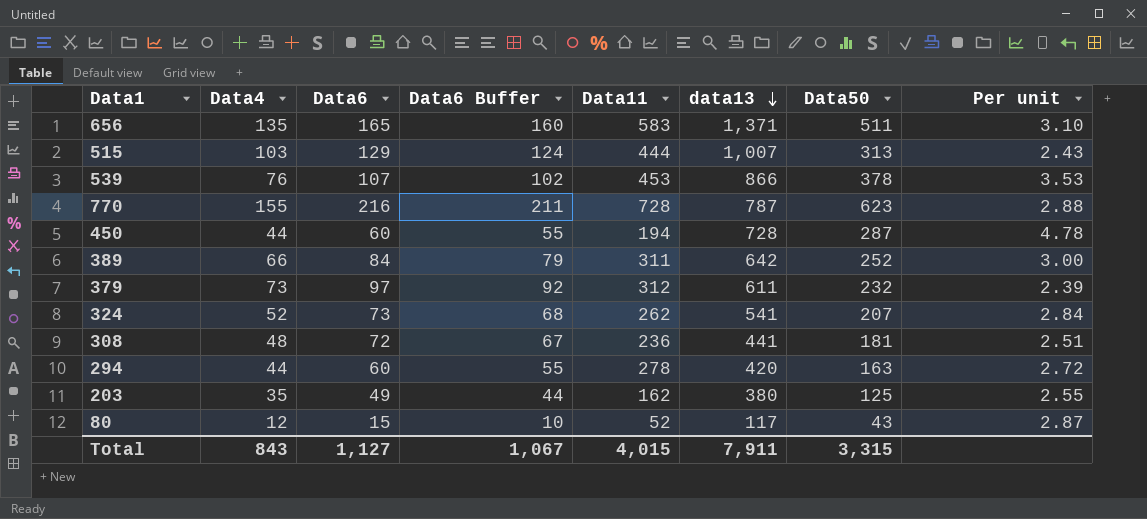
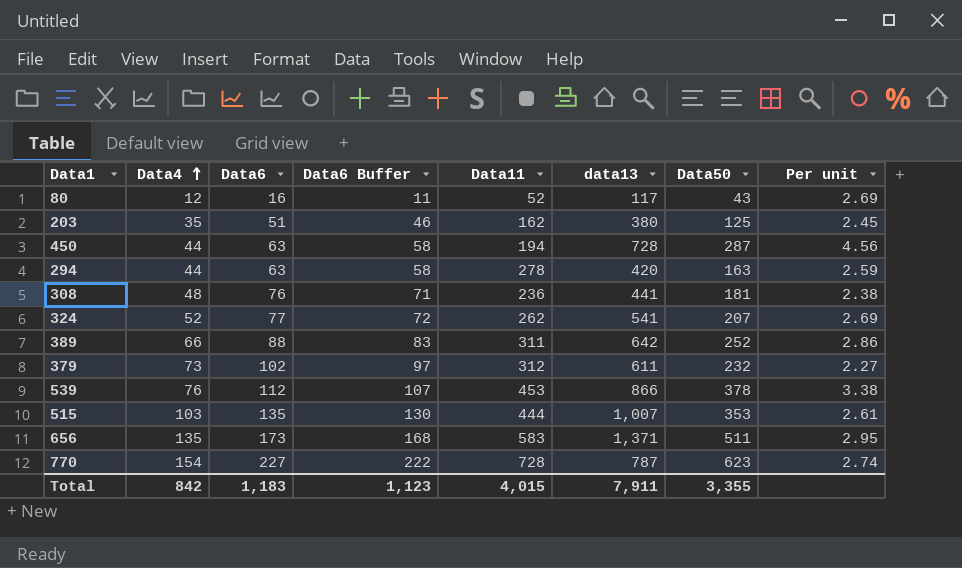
row order: data13 descending -> Data4 ascending
80 | Data6: 15 -> 16
80 | Data6 Buffer: 10 -> 11
80 | Per unit: 2.87 -> 2.69
203 | Data6: 49 -> 51
203 | Data6 Buffer: 44 -> 46
203 | Per unit: 2.55 -> 2.45
450 | Data6: 60 -> 63
450 | Data6 Buffer: 55 -> 58
450 | Per unit: 4.78 -> 4.56
294 | Data6: 60 -> 63
294 | Data6 Buffer: 55 -> 58
294 | Per unit: 2.72 -> 2.59
308 | Data6: 72 -> 76
308 | Data6 Buffer: 67 -> 71
308 | Per unit: 2.51 -> 2.38
324 | Data6: 73 -> 77
324 | Data6 Buffer: 68 -> 72
324 | Per unit: 2.84 -> 2.69
389 | Data6: 84 -> 88
389 | Data6 Buffer: 79 -> 83
389 | Per unit: 3.00 -> 2.86
379 | Data6: 97 -> 102
379 | Data6 Buffer: 92 -> 97
379 | Per unit: 2.39 -> 2.27
539 | Data6: 107 -> 112
539 | Data6 Buffer: 102 -> 107
539 | Per unit: 3.53 -> 3.38
515 | Data6: 129 -> 135
515 | Data6 Buffer: 124 -> 130
515 | Data50: 313 -> 353
515 | Per unit: 2.43 -> 2.61
656 | Data6: 165 -> 173
656 | Data6 Buffer: 160 -> 168
656 | Per unit: 3.10 -> 2.95
770 | Data4: 155 -> 154
770 | Data6: 216 -> 227
770 | Data6 Buffer: 211 -> 222
770 | Per unit: 2.88 -> 2.74
Total | Data4: 843 -> 842
Total | Data6: 1,127 -> 1,183
Total | Data6 Buffer: 1,067 -> 1,123
Total | Data50: 3,315 -> 3,355

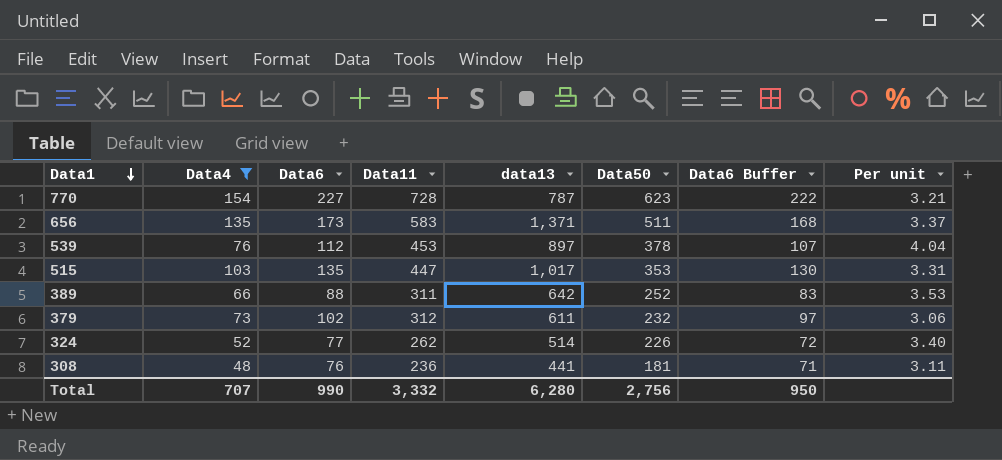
filter: none -> Data4 >= 48
row order: Data4 ascending -> Data1 descending
column Data6 Buffer | position: 4 -> 7
column Per unit | formula: [Data50] / [Data6] -> [Data11] / [Data6]
539 | data13: 866 -> 897
515 | Data11: 444 -> 447
515 | data13: 1,007 -> 1,017
324 | data13: 541 -> 514
324 | Data50: 207 -> 226
Total | Data4: 842 -> 707
Total | Data6: 1,183 -> 990
Total | Data11: 4,015 -> 3,332
Total | data13: 7,911 -> 6,280
Total | Data50: 3,355 -> 2,756
Total | Data6 Buffer: 1,123 -> 950

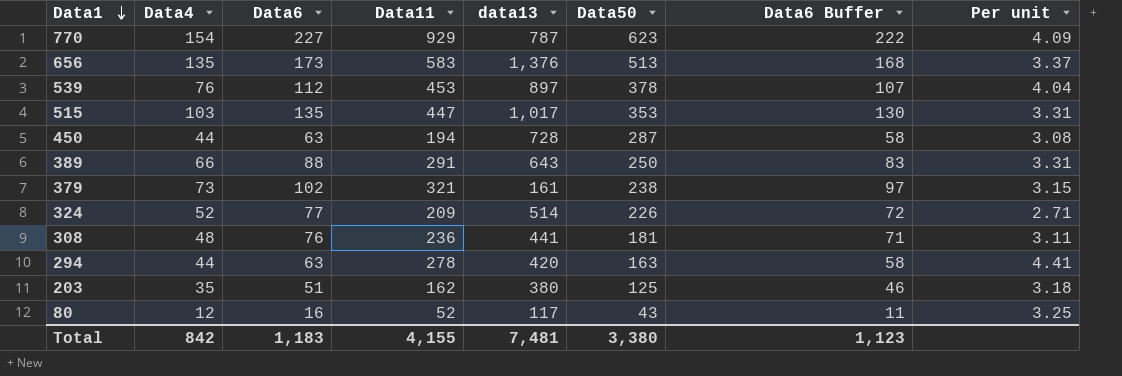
filter: Data4 >= 48 -> none
770 | Data11: 728 -> 929
770 | Per unit: 3.21 -> 4.09
656 | data13: 1,371 -> 1,376
656 | Data50: 511 -> 513
389 | Data11: 311 -> 291
389 | data13: 642 -> 643
389 | Data50: 252 -> 250
389 | Per unit: 3.53 -> 3.31
379 | Data11: 312 -> 321
379 | data13: 611 -> 161
379 | Data50: 232 -> 238
379 | Per unit: 3.06 -> 3.15
324 | Data11: 262 -> 209
324 | Per unit: 3.40 -> 2.71
Total | Data4: 707 -> 842
Total | Data6: 990 -> 1,183
Total | Data11: 3,332 -> 4,155
Total | data13: 6,280 -> 7,481
Total | Data50: 2,756 -> 3,380
Total | Data6 Buffer: 950 -> 1,123

